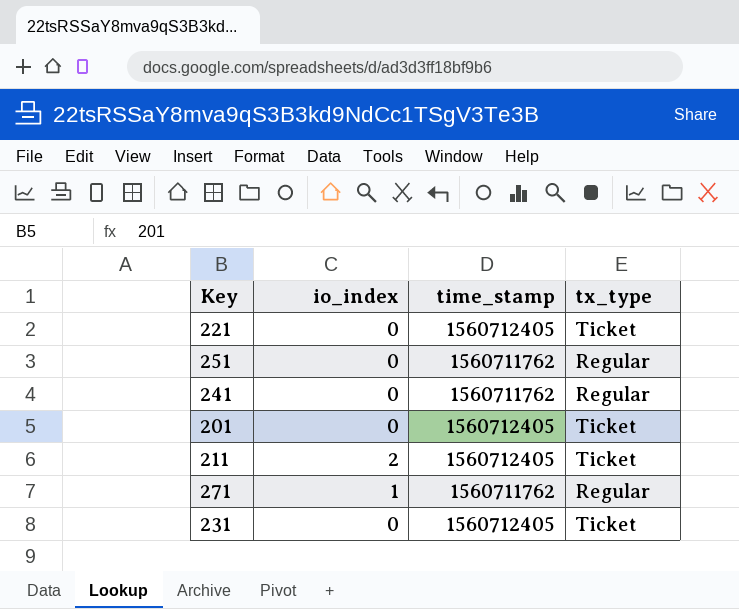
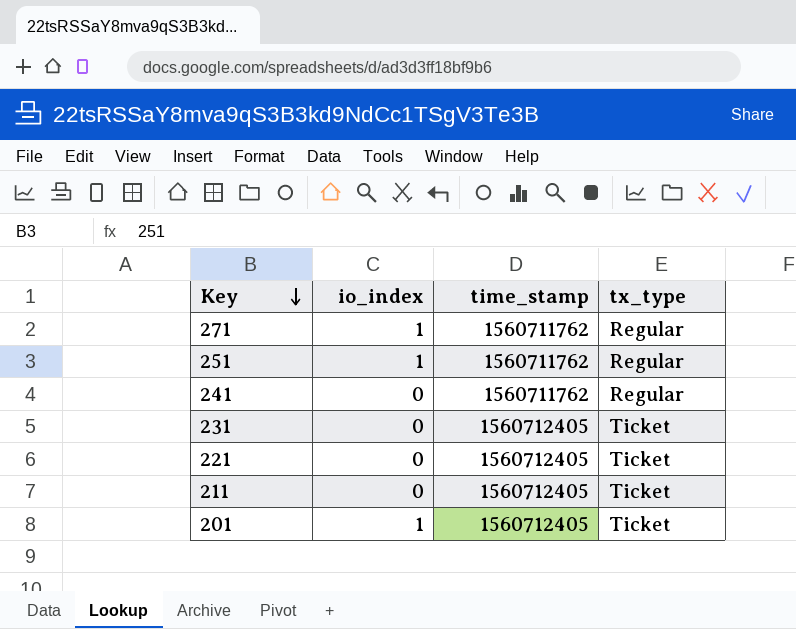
row order: none -> Key descending
251 | io_index: 0 -> 1
211 | io_index: 2 -> 0
201 | io_index: 0 -> 1

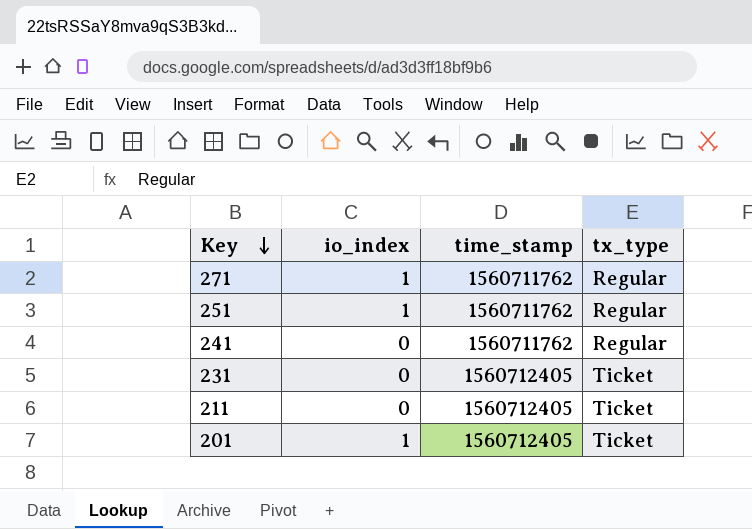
row 221: 0 | 1560712405 | Ticket -> none

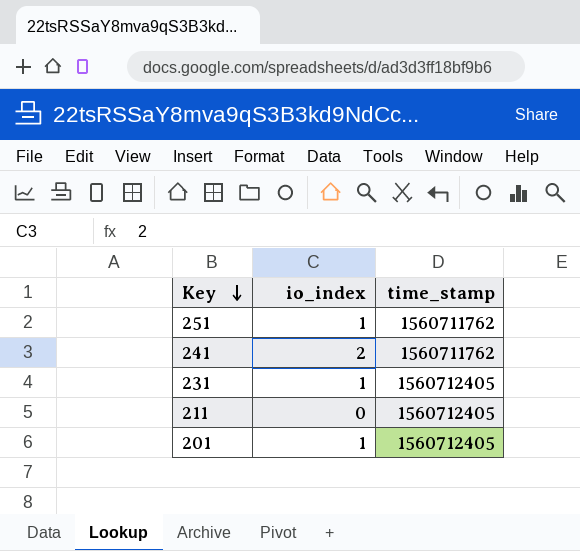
column tx_type | position: 4 -> none
row 271: 1 | 1560711762 | Regular -> none
241 | io_index: 0 -> 2
231 | io_index: 0 -> 1

